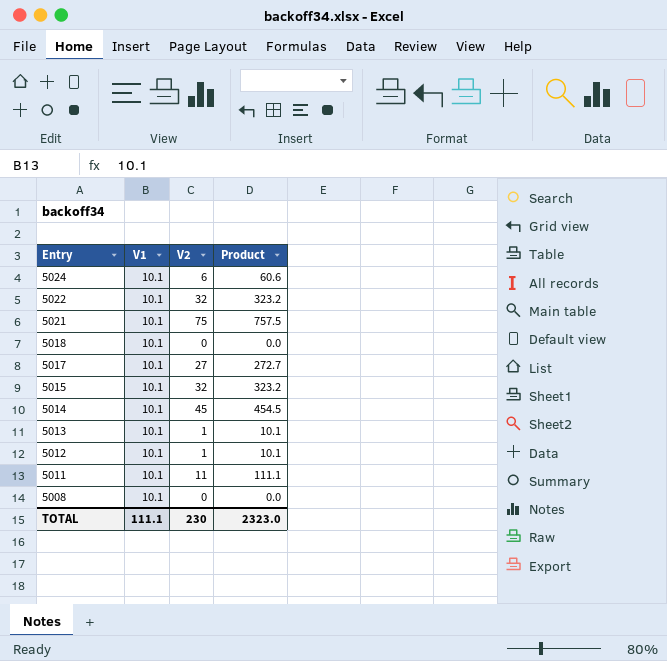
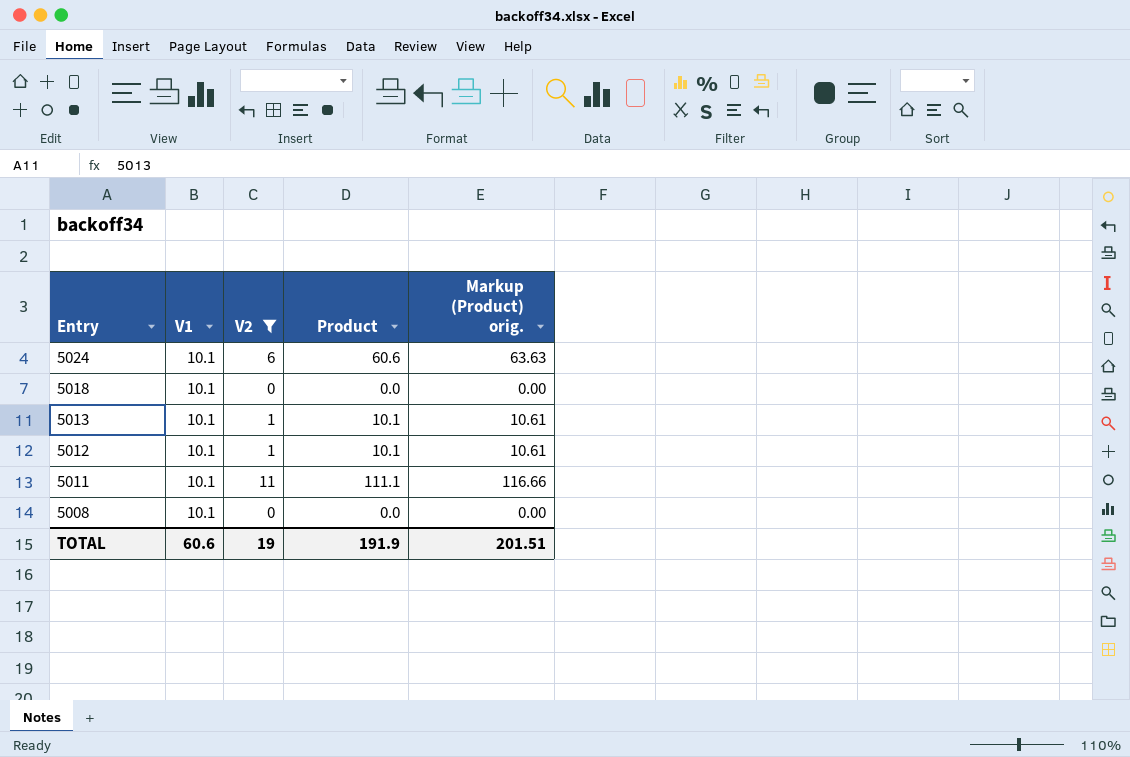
filter: none -> V2 <= 11
column Markup (Product) orig. | formula: none -> [Product] * 1.05
TOTAL | V1: 111.1 -> 60.6
TOTAL | V2: 230 -> 19
TOTAL | Product: 2323.0 -> 191.9

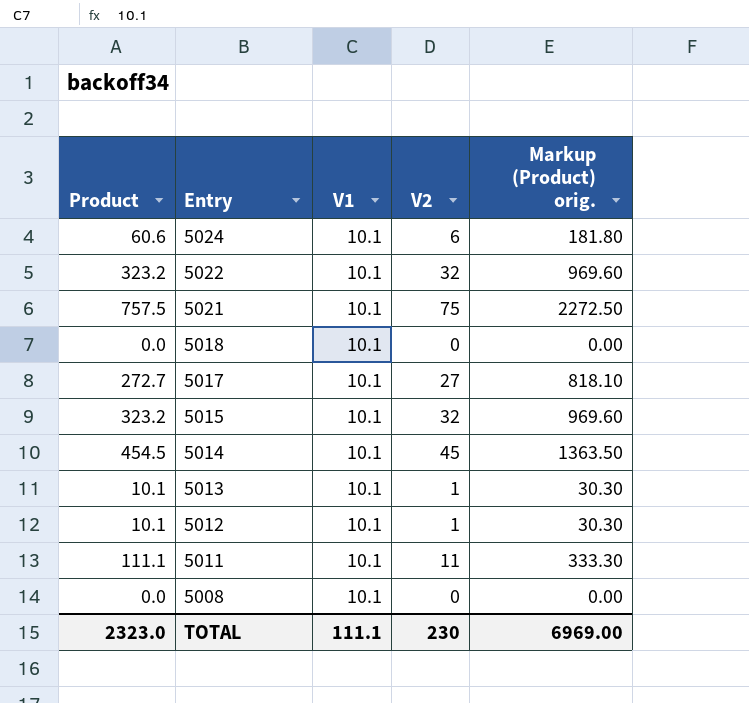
filter: V2 <= 11 -> none
column Product | position: 4 -> 1
column Markup (Product) orig. | formula: [Product] * 1.05 -> [Product] * 3
TOTAL | Product: 191.9 -> 2323.0
TOTAL | V1: 60.6 -> 111.1
TOTAL | V2: 19 -> 230
TOTAL | Markup (Product) orig.: 201.51 -> 6969.00

